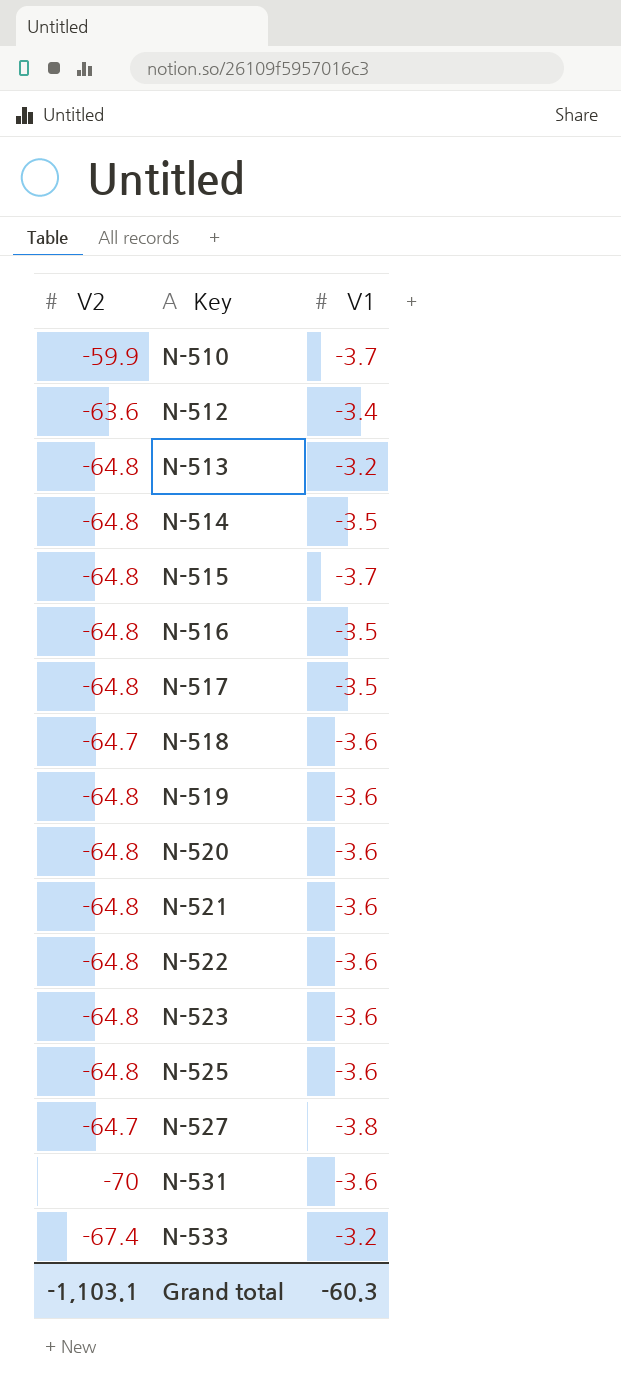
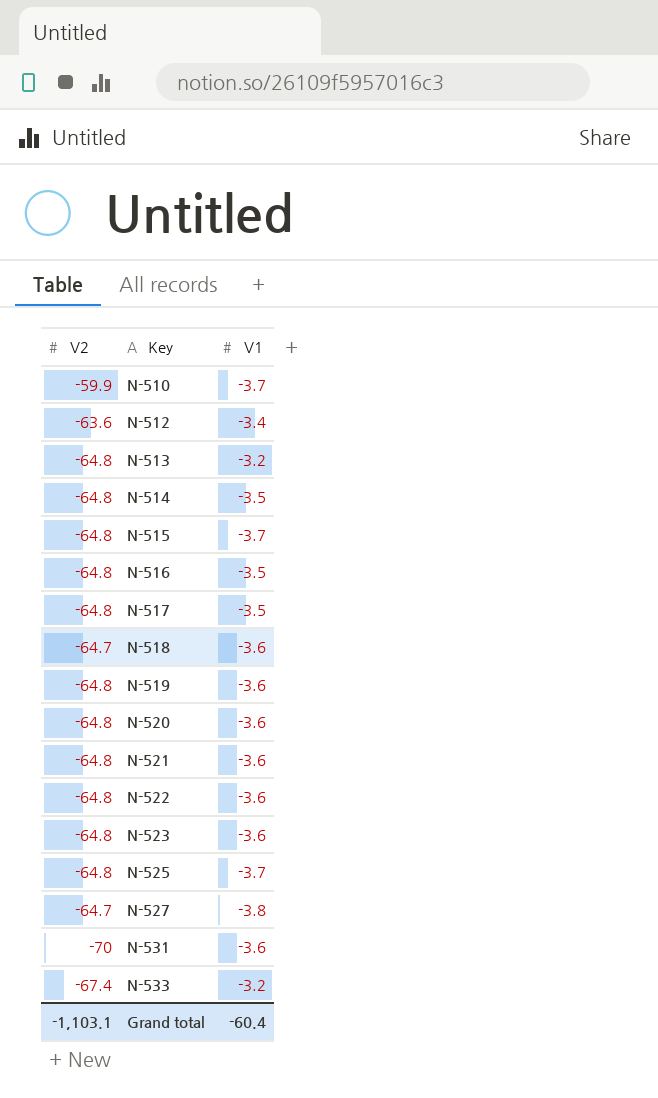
N-525 | V1: -3.6 -> -3.7
Grand total | V1: -60.3 -> -60.4

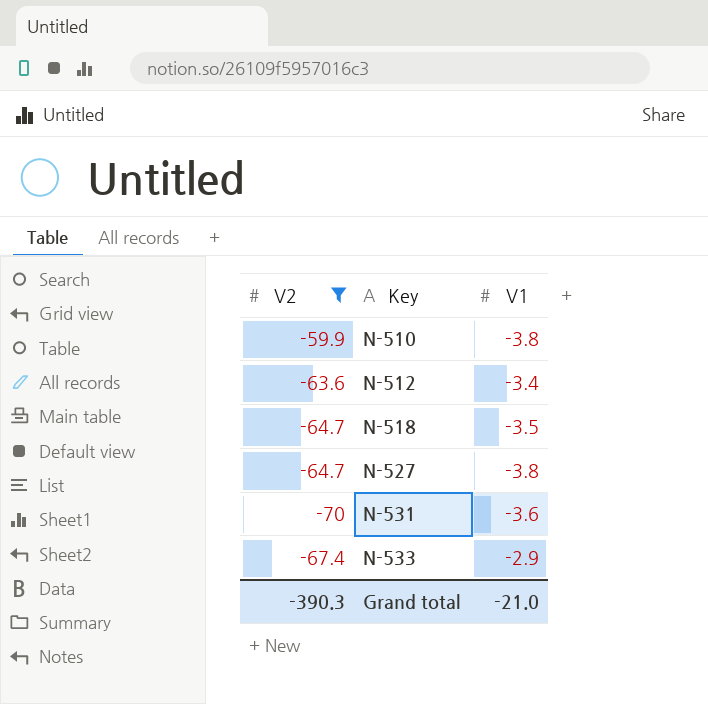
filter: none -> V2 != -64.8
N-510 | V1: -3.7 -> -3.8
N-518 | V1: -3.6 -> -3.5
N-533 | V1: -3.2 -> -2.9
Grand total | V2: -1,103.1 -> -390.3
Grand total | V1: -60.4 -> -21.0

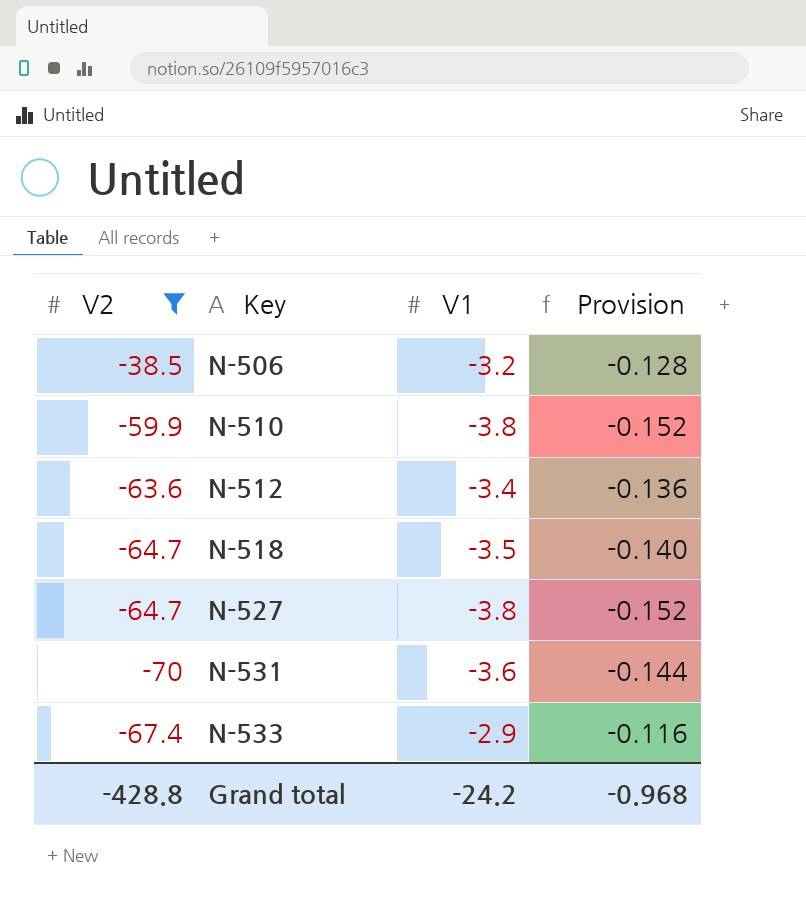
column Provision | formula: none -> [V1] * 0.04
row N-506: none -> -38.5 | -3.2 | -0.128
Grand total | V2: -390.3 -> -428.8
Grand total | V1: -21.0 -> -24.2

